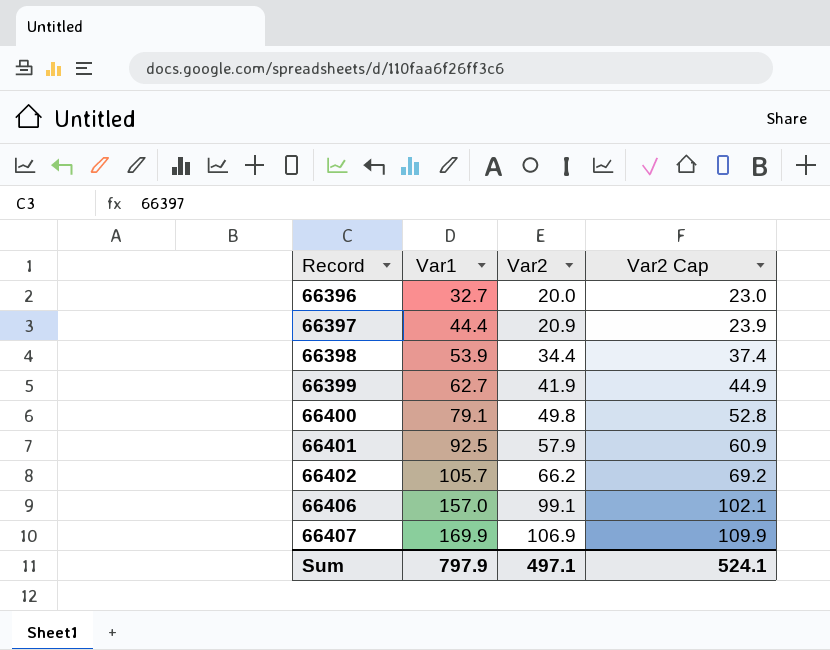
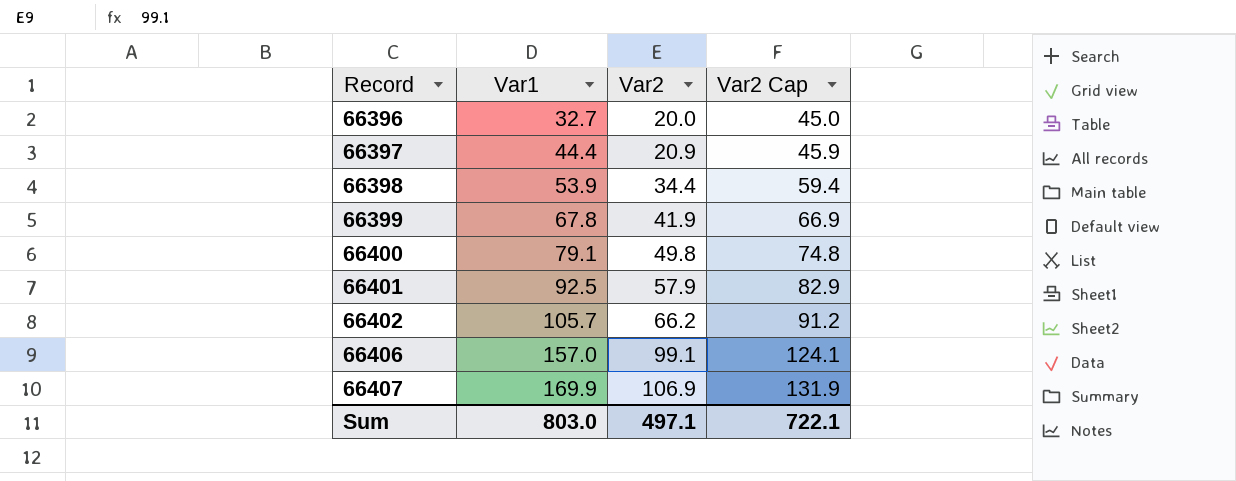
column Var2 Cap | formula: [Var2] + 3 -> [Var2] + 25
66399 | Var1: 62.7 -> 67.8
Sum | Var1: 797.9 -> 803.0
Sum | Var2 Cap: 524.1 -> 722.1

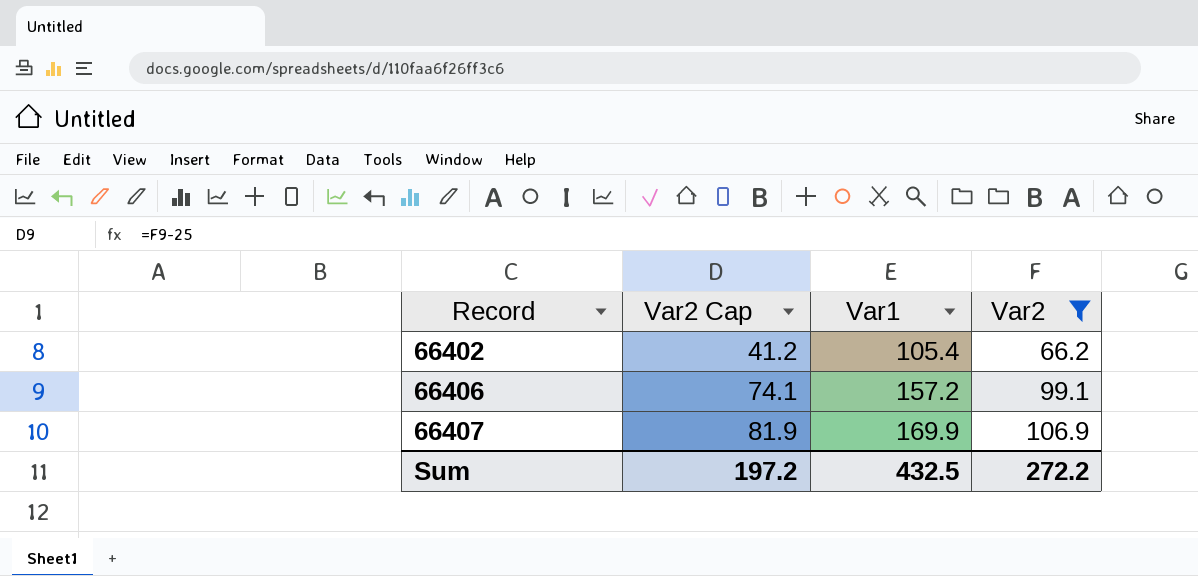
filter: none -> Var2 >= 66.2
column Var2 Cap | formula: [Var2] + 25 -> [Var2] - 25
column Var2 Cap | position: 4 -> 2
66402 | Var1: 105.7 -> 105.4
66406 | Var1: 157.0 -> 157.2
Sum | Var2 Cap: 722.1 -> 197.2
Sum | Var1: 803.0 -> 432.5
Sum | Var2: 497.1 -> 272.2

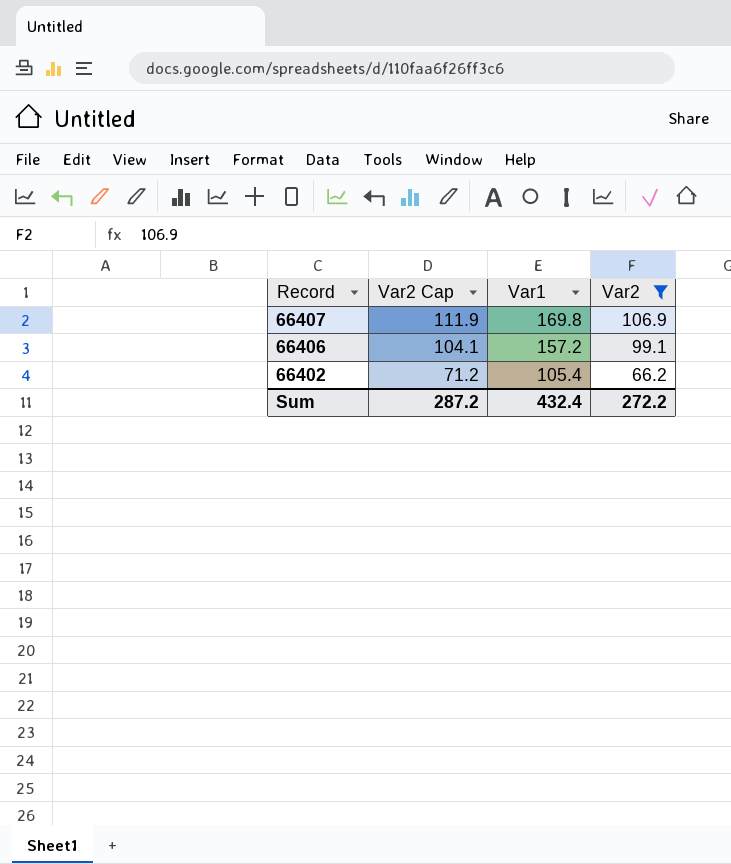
row order: Record ascending -> Record descending
column Var2 Cap | formula: [Var2] - 25 -> [Var2] + 5
66407 | Var1: 169.9 -> 169.8
Sum | Var2 Cap: 197.2 -> 287.2
Sum | Var1: 432.5 -> 432.4

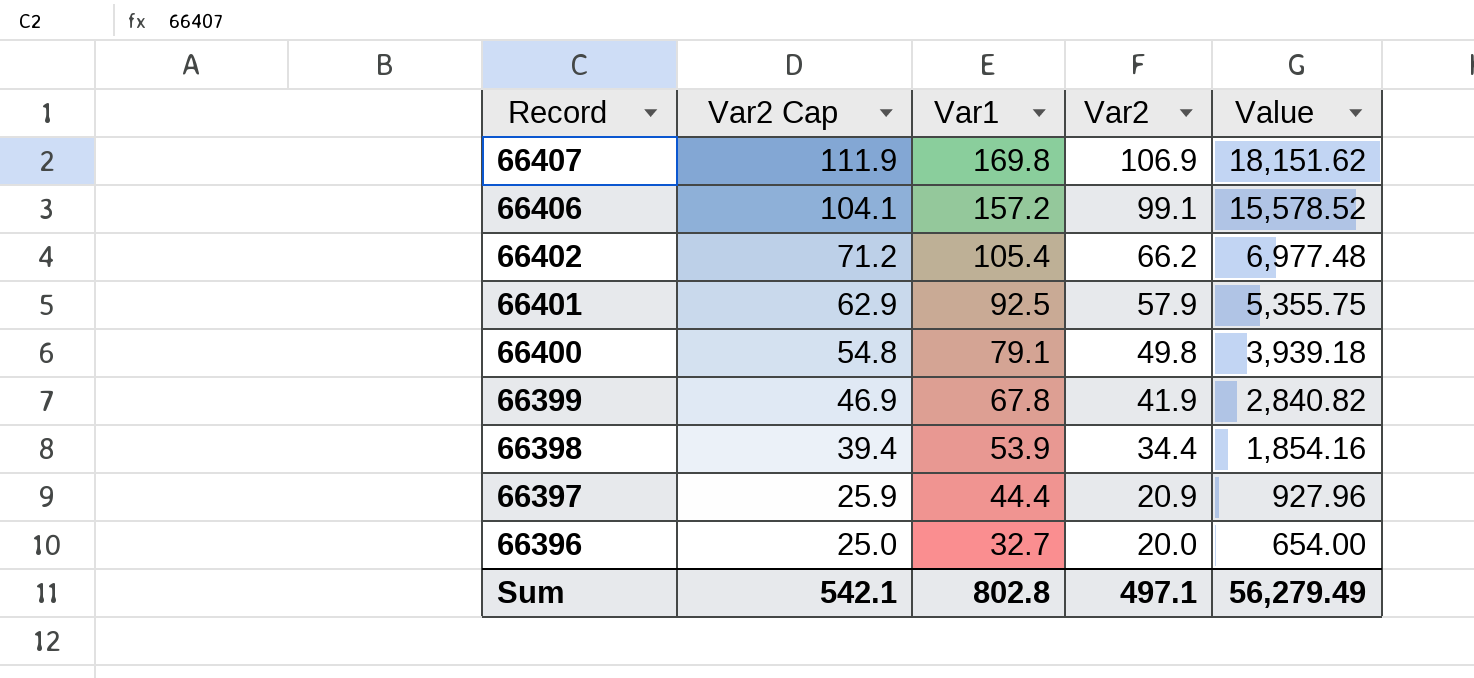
filter: Var2 >= 66.2 -> none
column Value | formula: none -> [Var1] * [Var2]
Sum | Var2 Cap: 287.2 -> 542.1
Sum | Var1: 432.4 -> 802.8
Sum | Var2: 272.2 -> 497.1

